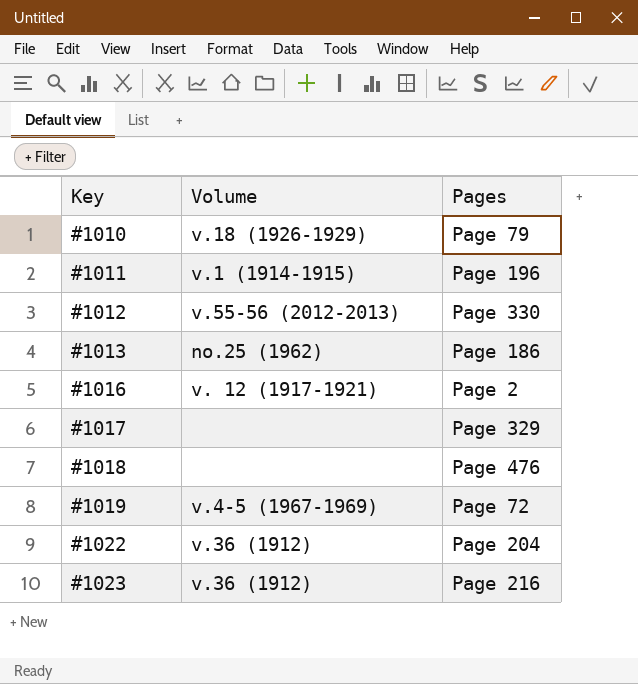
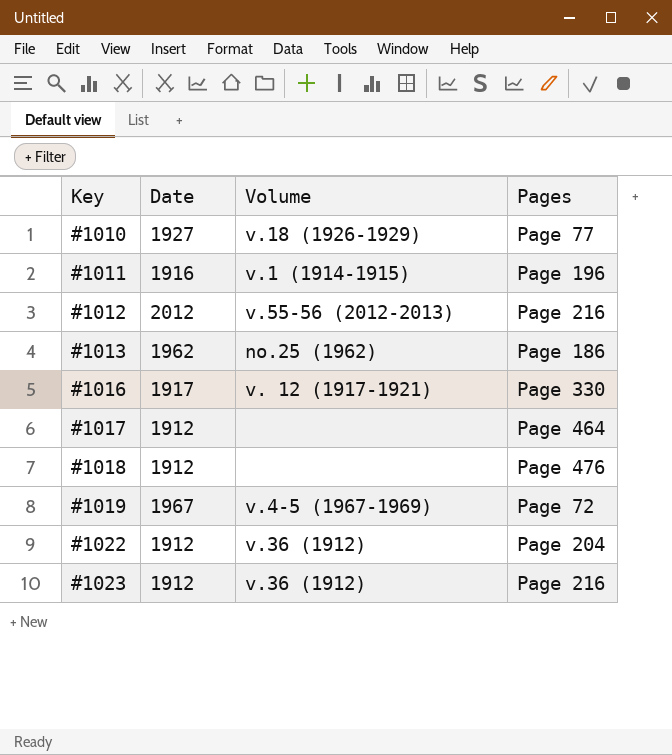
column Date | position: none -> 2
#1010 | Pages: Page 79 -> Page 77
#1012 | Pages: Page 330 -> Page 216
#1016 | Pages: Page 2 -> Page 330
#1017 | Pages: Page 329 -> Page 464

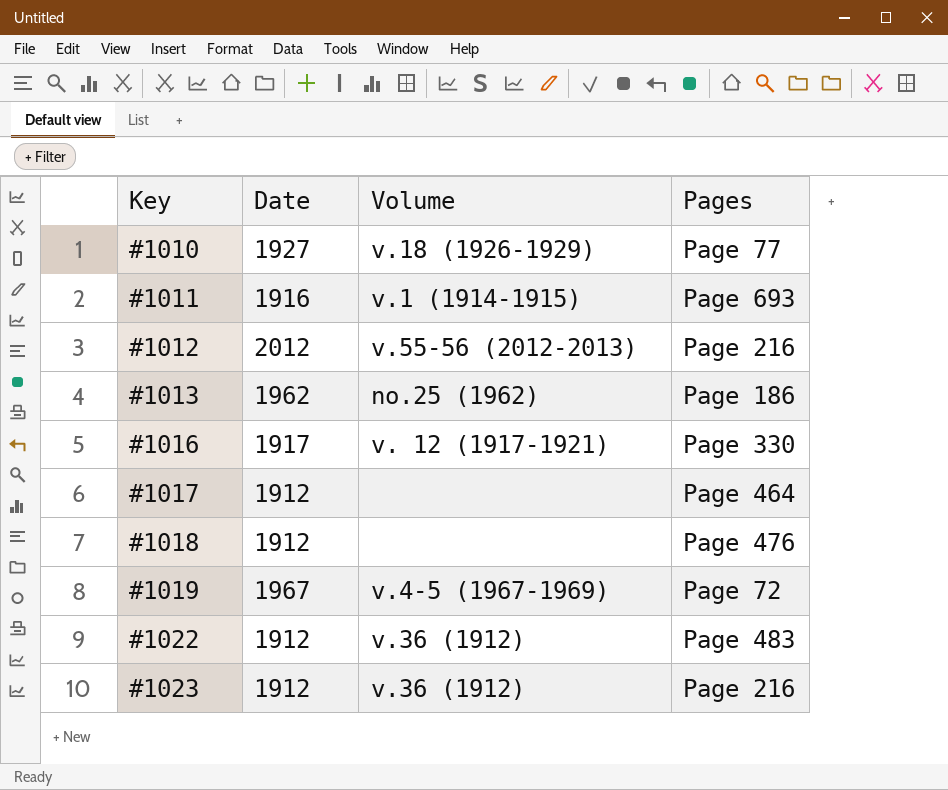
#1011 | Pages: Page 196 -> Page 693
#1022 | Pages: Page 204 -> Page 483

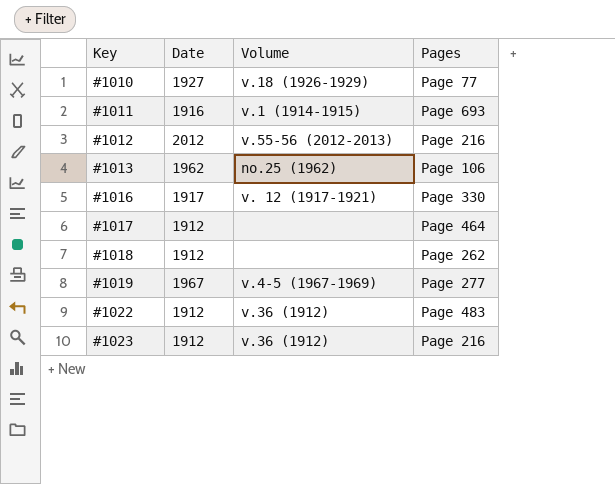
#1013 | Pages: Page 186 -> Page 106
#1018 | Pages: Page 476 -> Page 262
#1019 | Pages: Page 72 -> Page 277

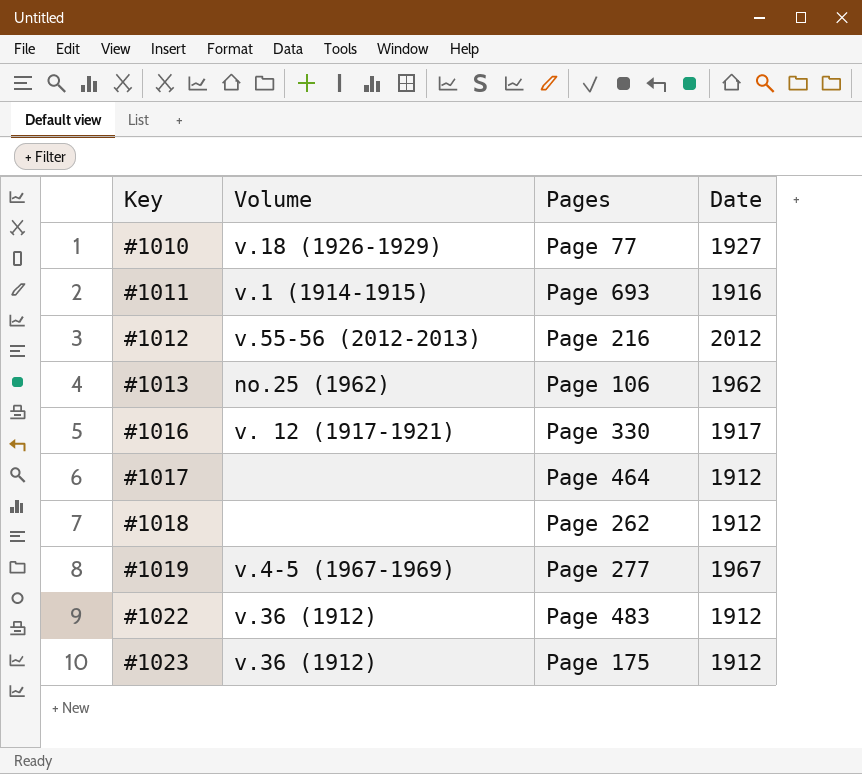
column Date | position: 2 -> 4
#1023 | Pages: Page 216 -> Page 175

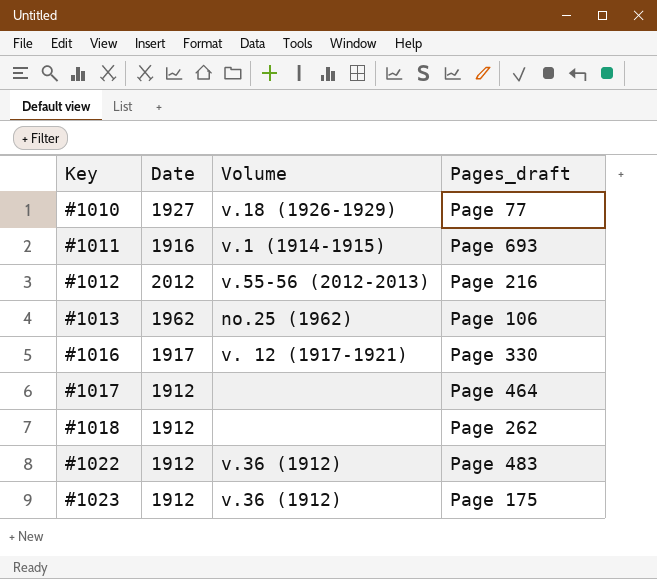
column Date | position: 4 -> 2
column name: Pages -> Pages_draft
row #1019: v.4-5 (1967-1969) | Page 277 | 1967 -> none

